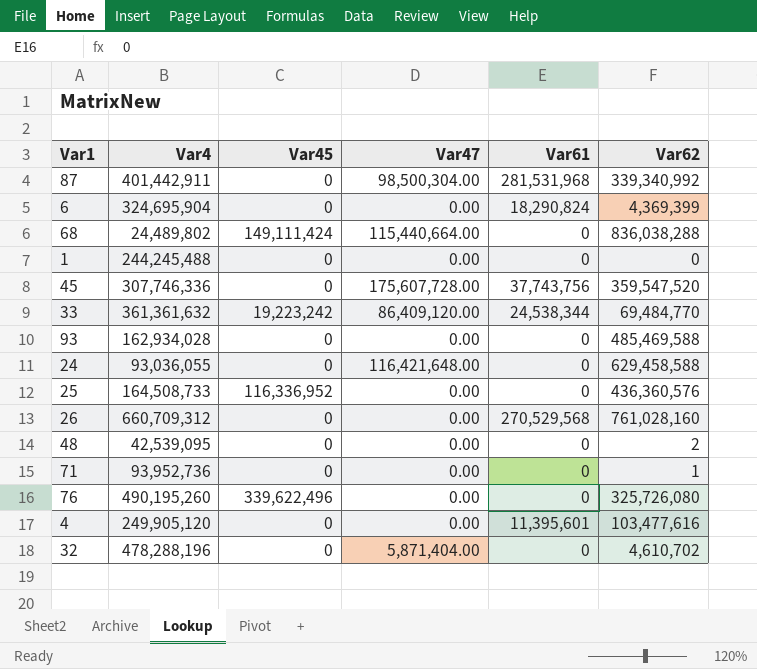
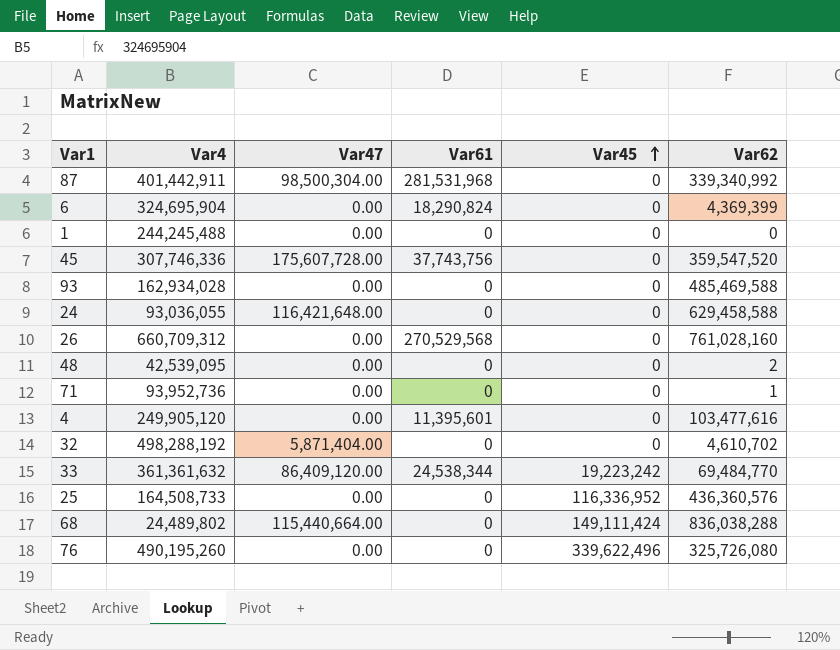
row order: none -> Var45 ascending
column Var45 | position: 3 -> 5
32 | Var4: 478,288,196 -> 498,288,192

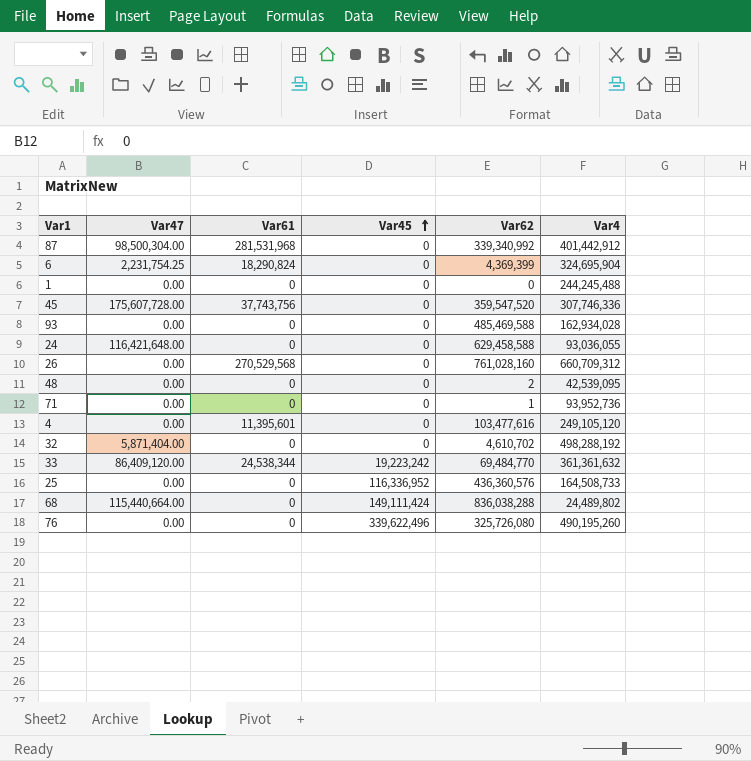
column Var4 | position: 2 -> 6
87 | Var4: 401,442,911 -> 401,442,912
6 | Var47: 0.00 -> 2,231,754.25
4 | Var4: 249,905,120 -> 249,105,120

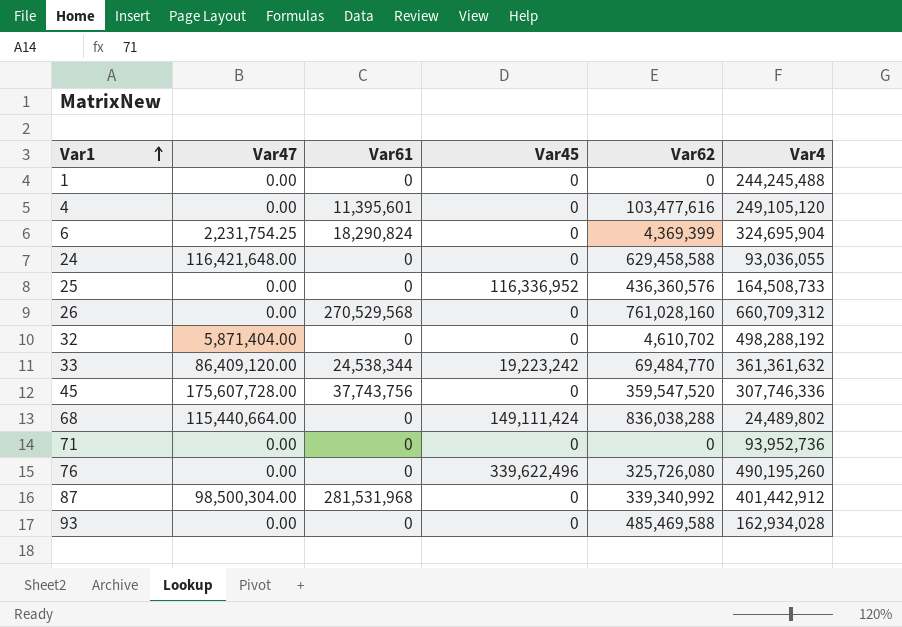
row order: Var45 ascending -> Var1 ascending
row 48: 0.00 | 0 | 0 | 2 | 42,539,095 -> none
71 | Var62: 1 -> 0

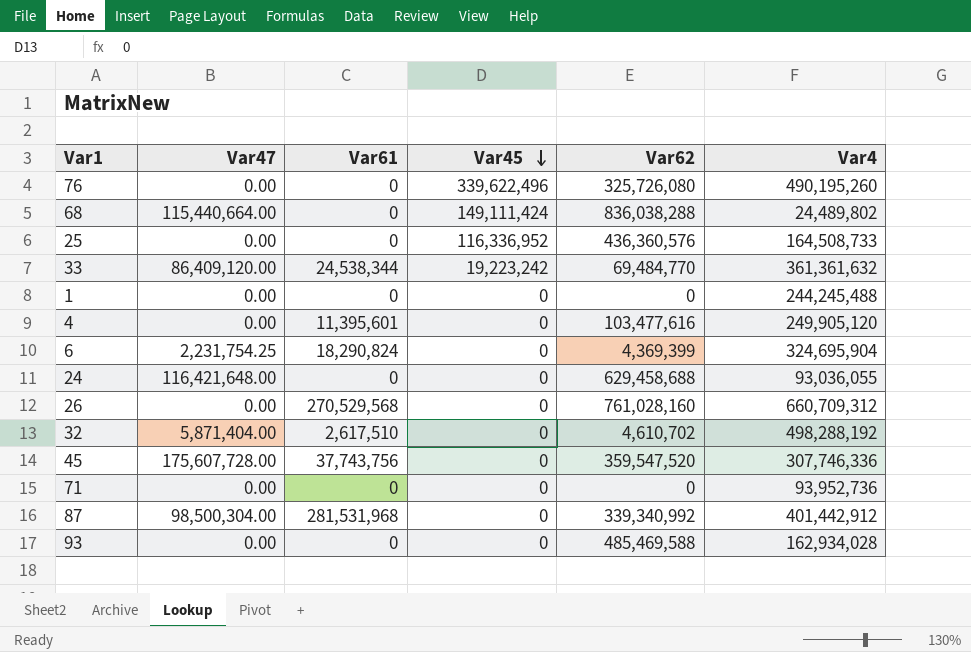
row order: Var1 ascending -> Var45 descending
4 | Var4: 249,105,120 -> 249,905,120
24 | Var62: 629,458,588 -> 629,458,688
32 | Var61: 0 -> 2,617,510

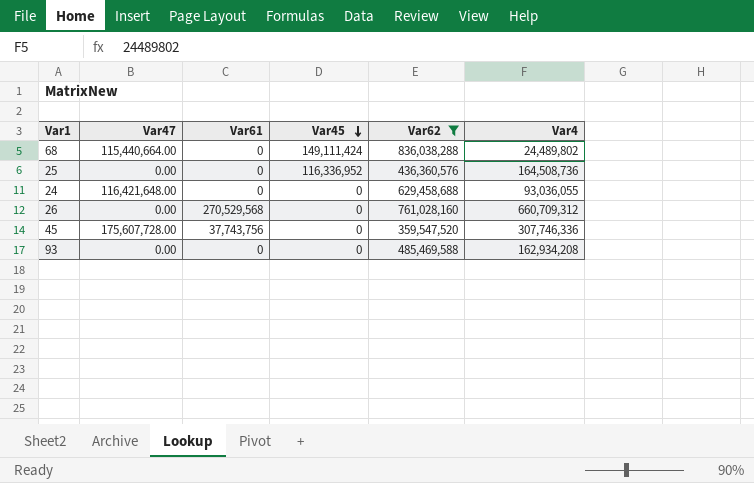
filter: none -> Var62 >= 359,547,520
25 | Var4: 164,508,733 -> 164,508,736
93 | Var4: 162,934,028 -> 162,934,208

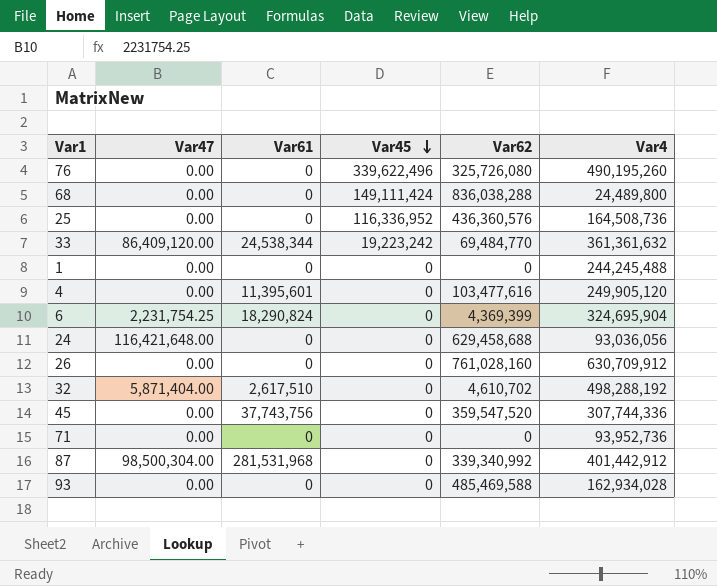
filter: Var62 >= 359,547,520 -> none
68 | Var47: 115,440,664.00 -> 0.00
68 | Var4: 24,489,802 -> 24,489,800
24 | Var4: 93,036,055 -> 93,036,056
26 | Var61: 270,529,568 -> 0
26 | Var4: 660,709,312 -> 630,709,912
45 | Var47: 175,607,728.00 -> 0.00
45 | Var4: 307,746,336 -> 307,744,336
93 | Var4: 162,934,208 -> 162,934,028

